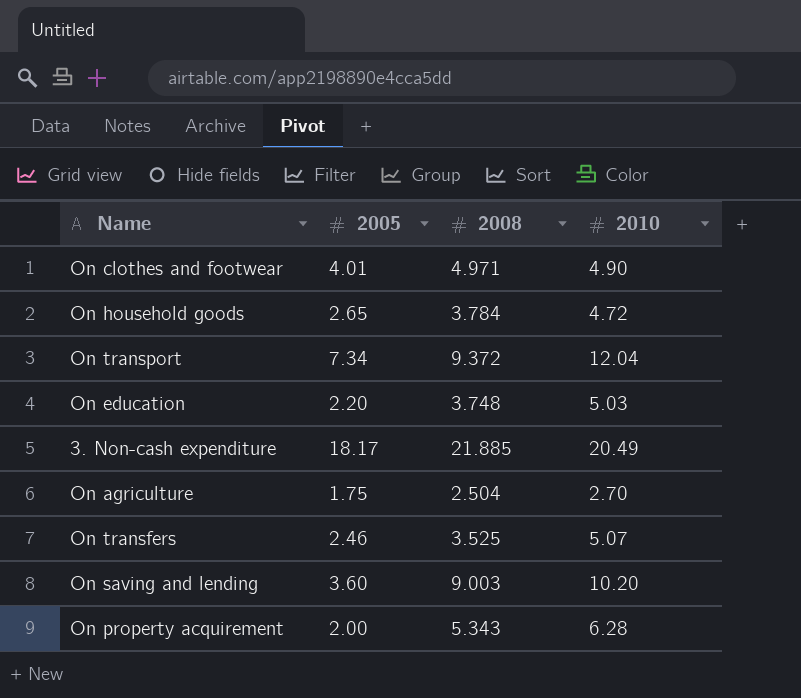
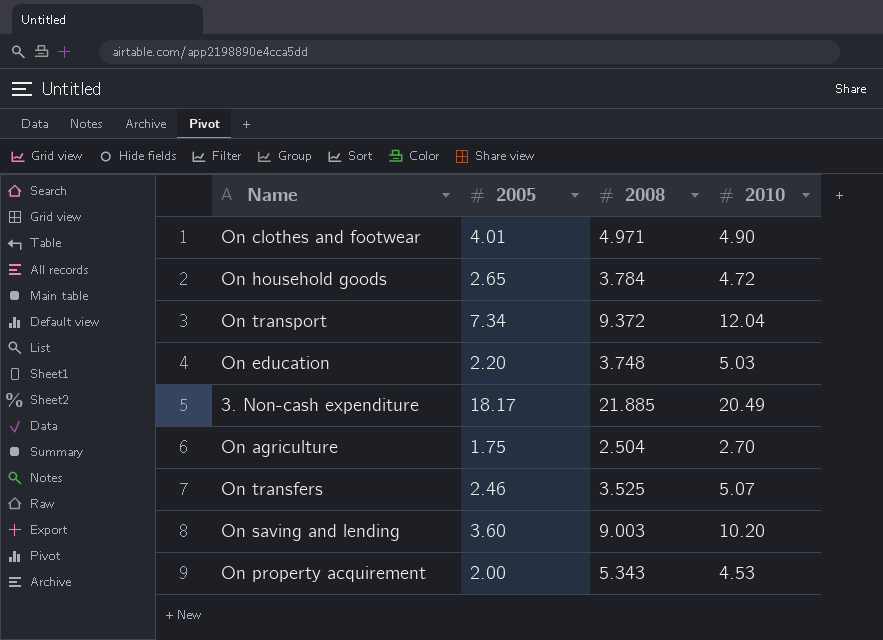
On property acquirement | 2010: 6.28 -> 4.53

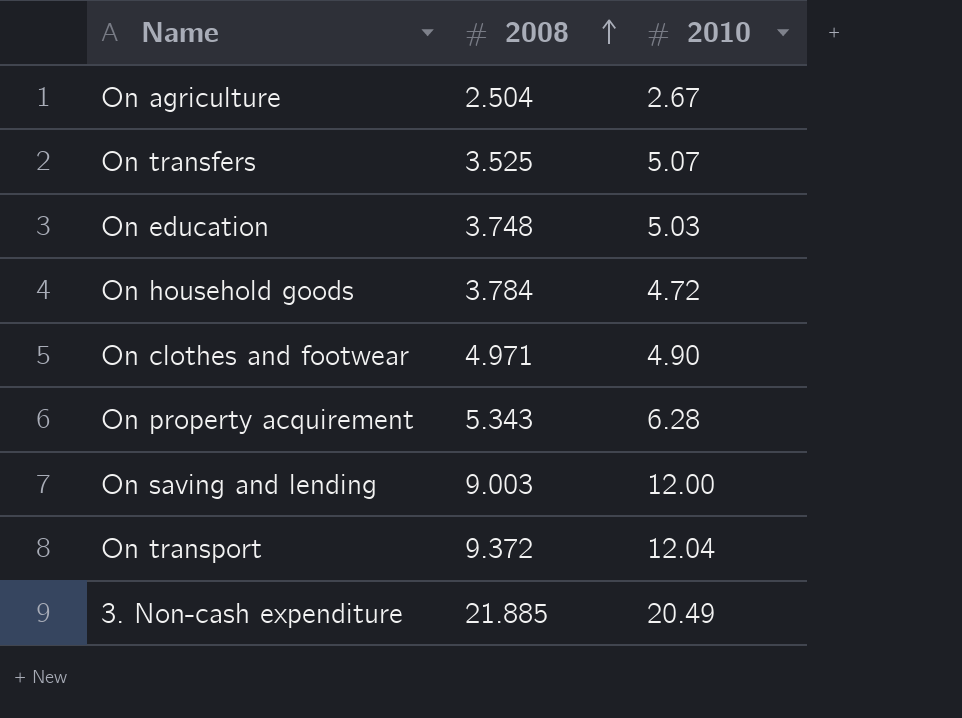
row order: none -> 2008 ascending
column 2005 | position: 2 -> none
On agriculture | 2010: 2.70 -> 2.67
On property acquirement | 2010: 4.53 -> 6.28
On saving and lending | 2010: 10.20 -> 12.00

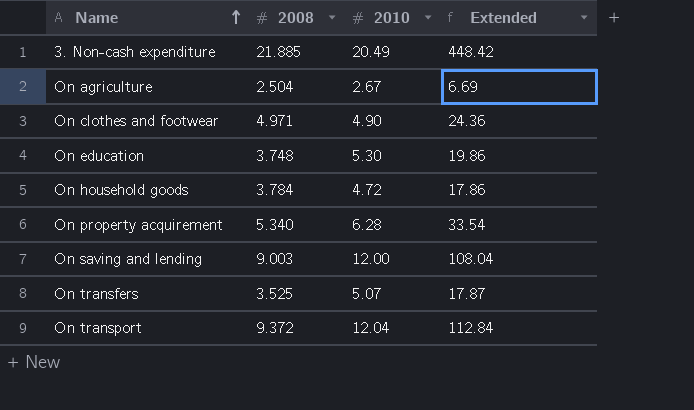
row order: 2008 ascending -> Name ascending
column Extended | formula: none -> [2008] * [2010]
On education | 2010: 5.03 -> 5.30
On property acquirement | 2008: 5.343 -> 5.340

